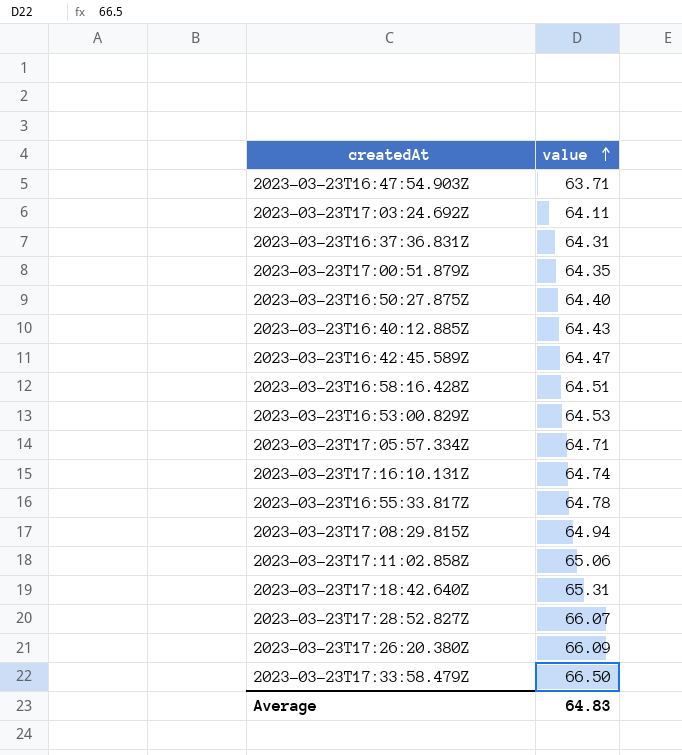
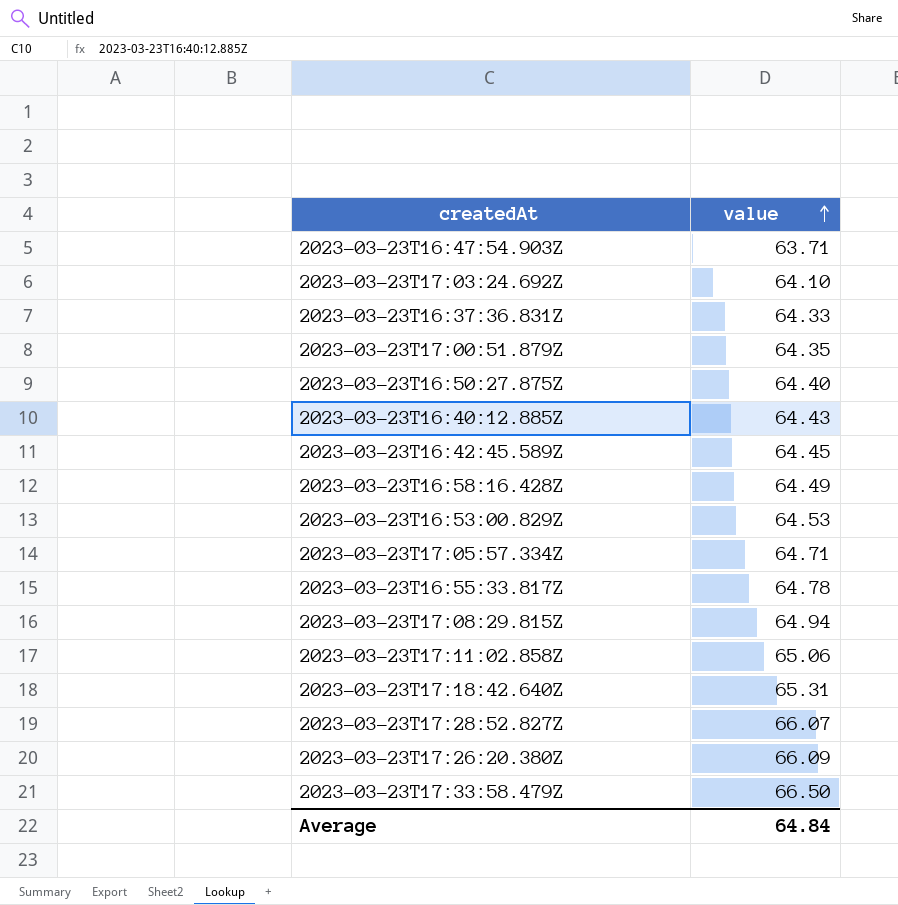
row 2023-03-23T17:16:10.131Z: 64.74 -> none
2023-03-23T17:03:24.692Z | value: 64.11 -> 64.10
2023-03-23T16:37:36.831Z | value: 64.31 -> 64.33
2023-03-23T16:42:45.589Z | value: 64.47 -> 64.45
2023-03-23T16:58:16.428Z | value: 64.51 -> 64.49
Average | value: 64.83 -> 64.84

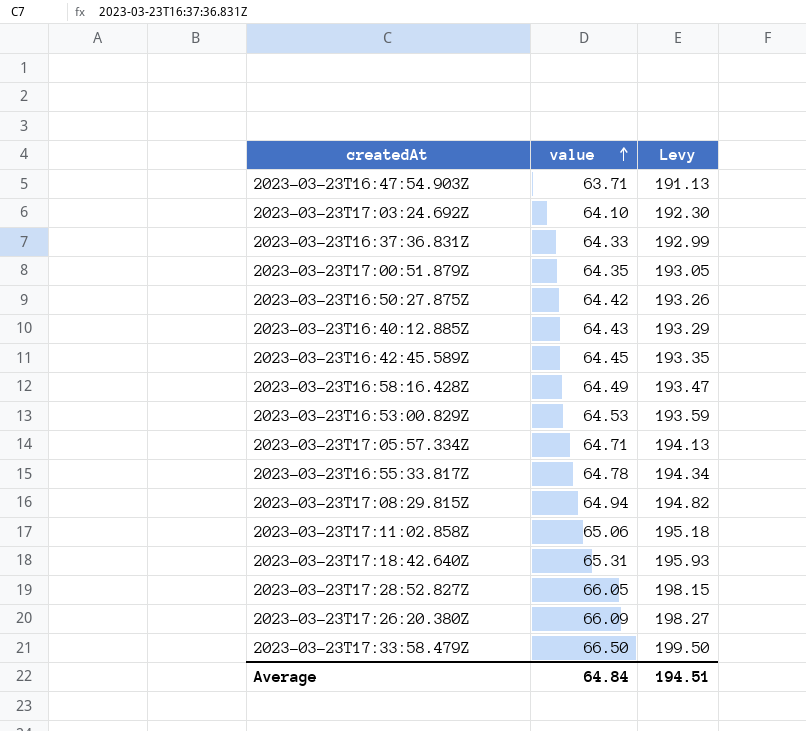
column Levy | formula: none -> [value] * 3
2023-03-23T16:50:27.875Z | value: 64.40 -> 64.42
2023-03-23T17:28:52.827Z | value: 66.07 -> 66.05

